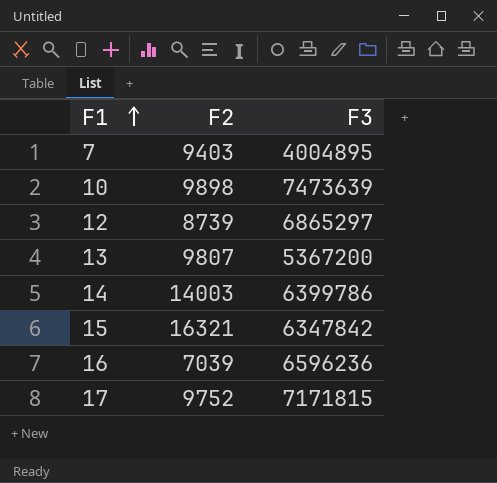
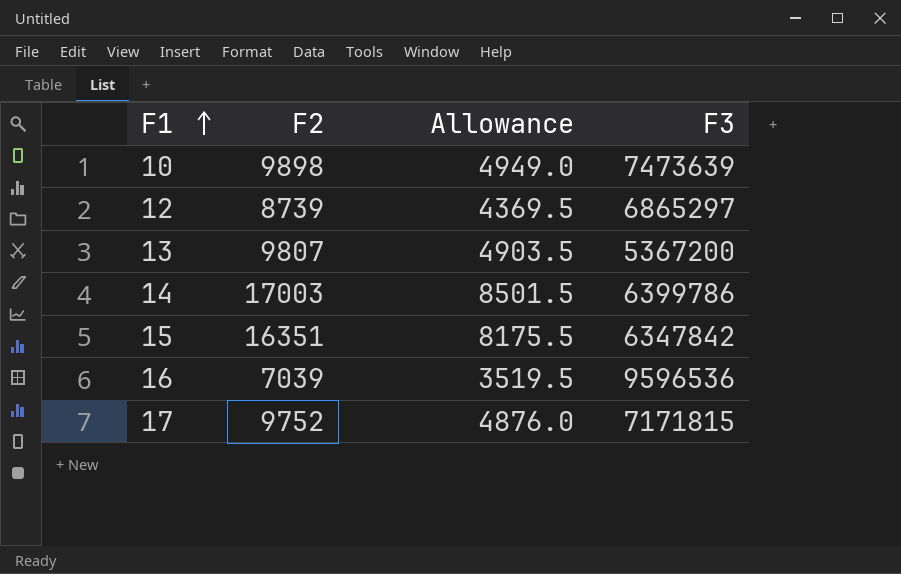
column Allowance | formula: none -> [F2] * 0.5
row 7: 9403 | 4004895 -> none
14 | F2: 14003 -> 17003
15 | F2: 16321 -> 16351
16 | F3: 6596236 -> 9596536

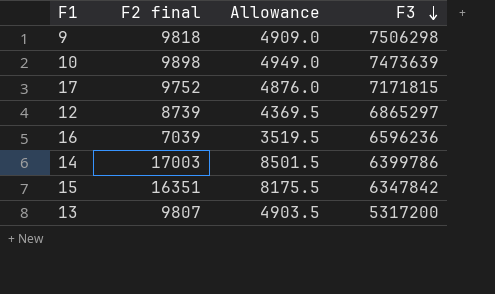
row order: F1 ascending -> F3 descending
column name: F2 -> F2 final
row 9: none -> 9818 | 4909.0 | 7506298
16 | F3: 9596536 -> 6596236
13 | F3: 5367200 -> 5317200

